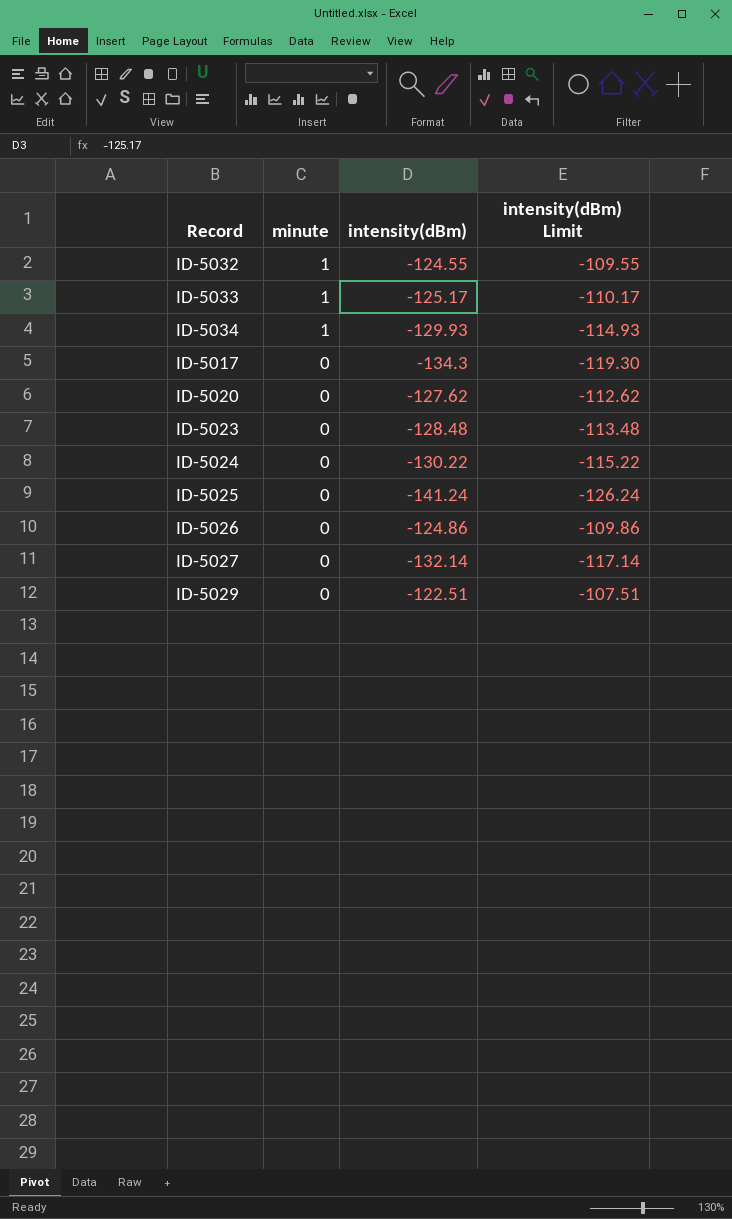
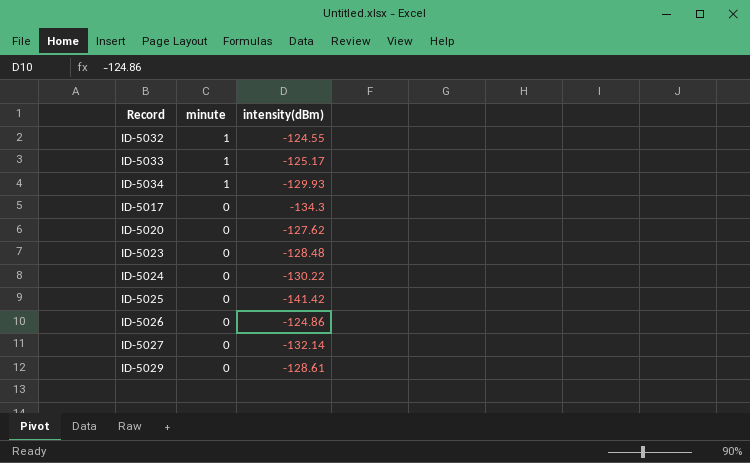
column intensity(dBm) Limit | formula: [intensity(dBm)] + 15 -> none
ID-5025 | intensity(dBm): -141.24 -> -141.42
ID-5029 | intensity(dBm): -122.51 -> -128.61

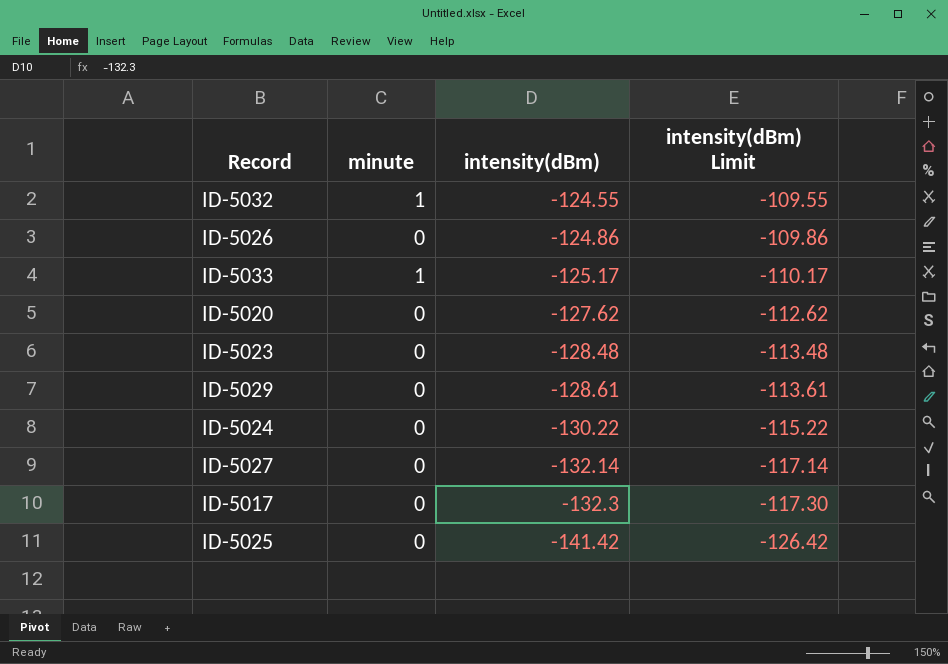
row order: minute descending -> intensity(dBm) descending
column intensity(dBm) Limit | formula: none -> [intensity(dBm)] + 15
row ID-5034: 1 | -129.93 -> none
ID-5017 | intensity(dBm): -134.3 -> -132.3

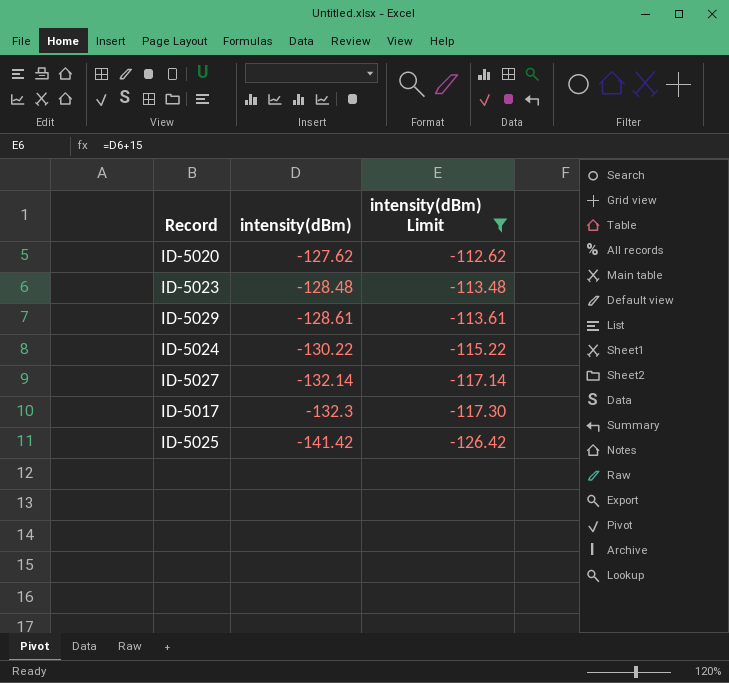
filter: none -> intensity(dBm) Limit <= -112.62
column minute | position: 2 -> none

